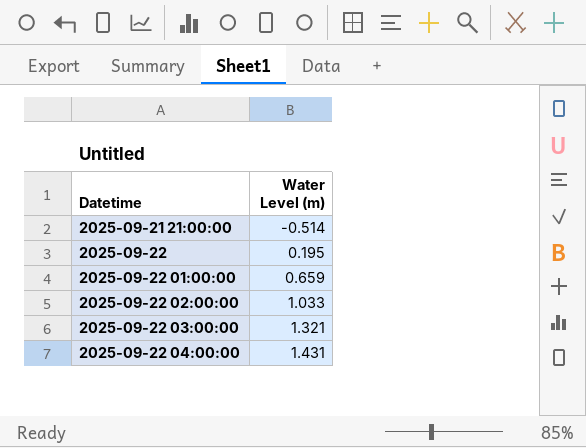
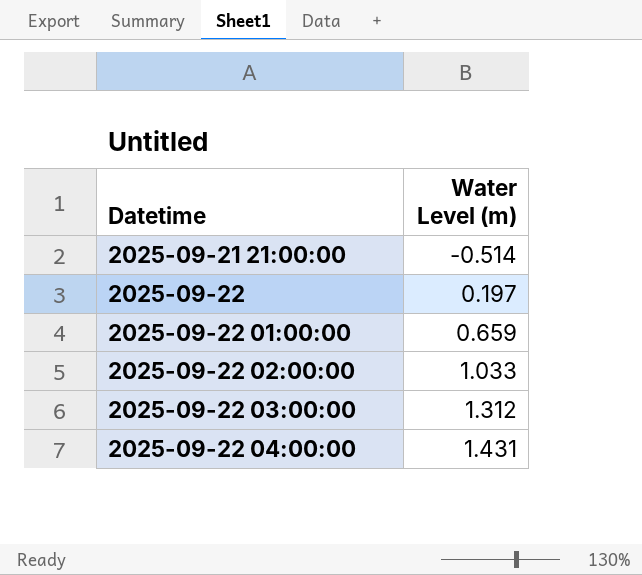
2025-09-22 | Water Level (m): 0.195 -> 0.197
2025-09-22 03:00:00 | Water Level (m): 1.321 -> 1.312

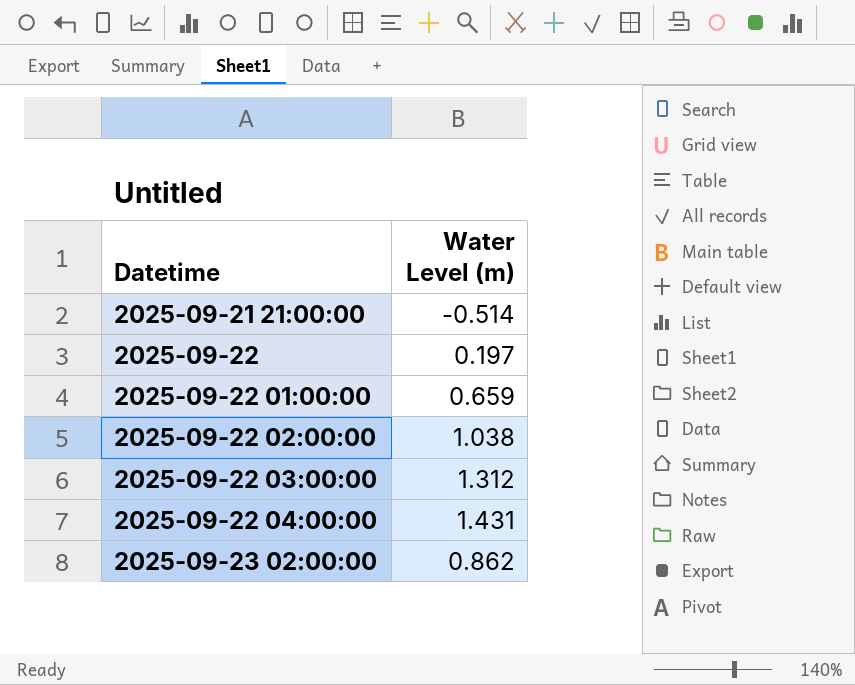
2025-09-22 02:00:00 | Water Level (m): 1.033 -> 1.038
row 2025-09-23 02:00:00: none -> 0.862

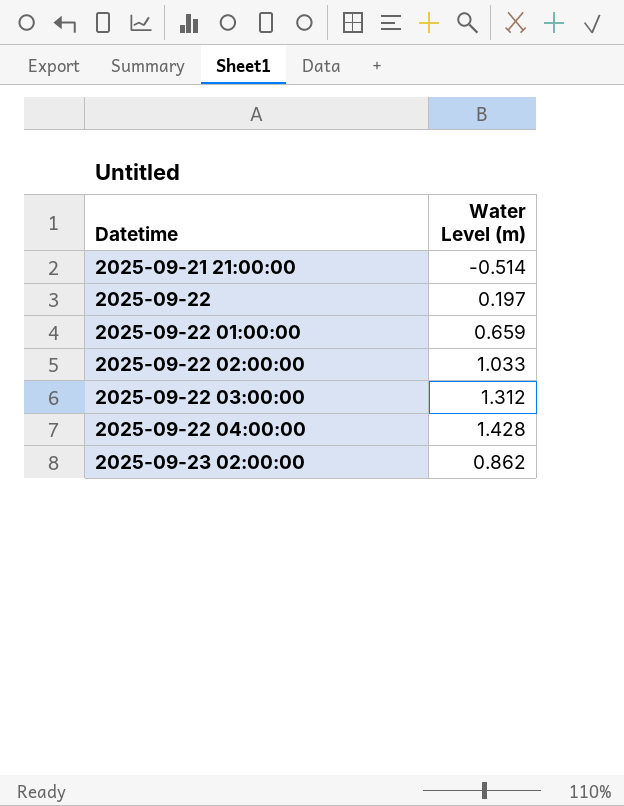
2025-09-22 02:00:00 | Water Level (m): 1.038 -> 1.033
2025-09-22 04:00:00 | Water Level (m): 1.431 -> 1.428

